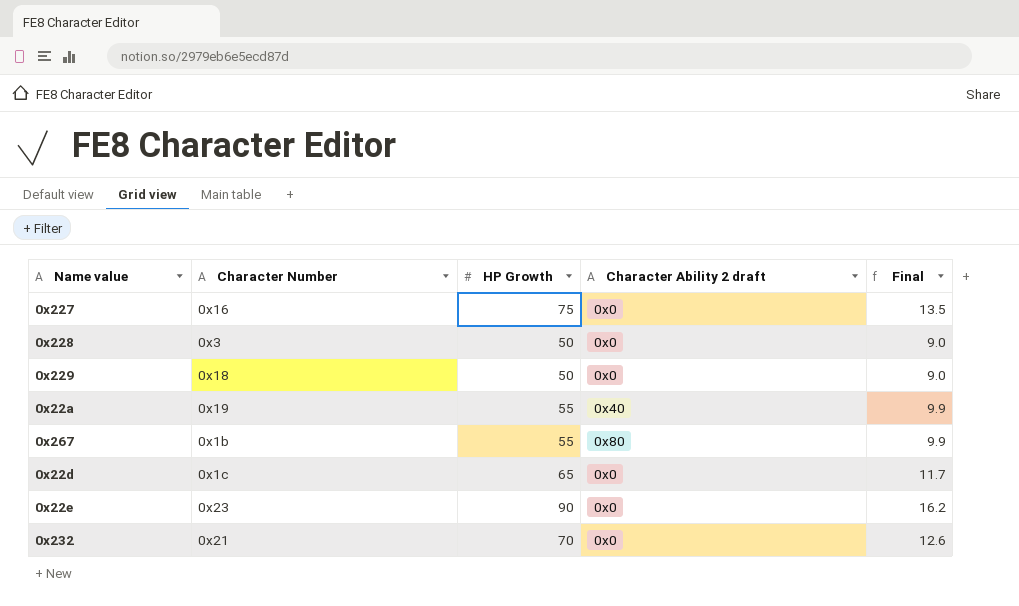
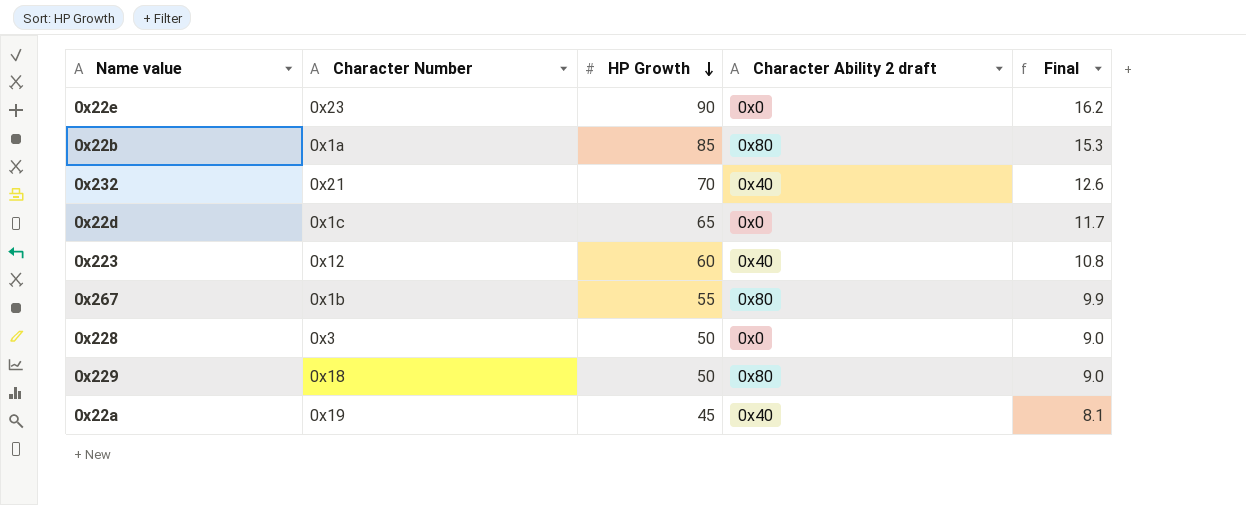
row order: none -> HP Growth descending
row 0x227: 0x16 | 75 | 0x0 | 13.5 -> none
row 0x22b: none -> 0x1a | 85 | 0x80 | 15.3
0x232 | Character Ability 2 draft: 0x0 -> 0x40
row 0x223: none -> 0x12 | 60 | 0x40 | 10.8
0x229 | Character Ability 2 draft: 0x0 -> 0x80
0x22a | HP Growth: 55 -> 45
0x22a | Final: 9.9 -> 8.1

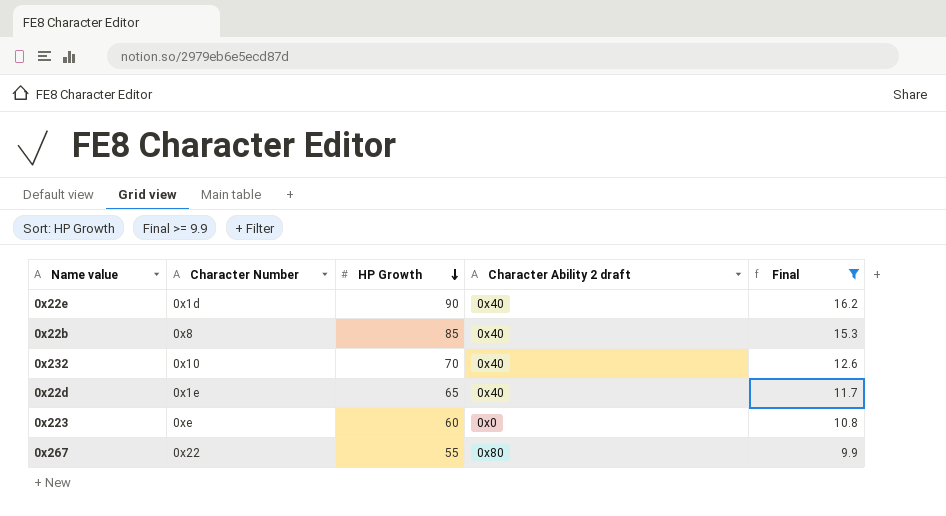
filter: none -> Final >= 9.9
0x22e | Character Number: 0x23 -> 0x1d
0x22e | Character Ability 2 draft: 0x0 -> 0x40
0x22b | Character Number: 0x1a -> 0x8
0x22b | Character Ability 2 draft: 0x80 -> 0x40
0x232 | Character Number: 0x21 -> 0x10
0x22d | Character Number: 0x1c -> 0x1e
0x22d | Character Ability 2 draft: 0x0 -> 0x40
0x223 | Character Number: 0x12 -> 0xe
0x223 | Character Ability 2 draft: 0x40 -> 0x0
0x267 | Character Number: 0x1b -> 0x22

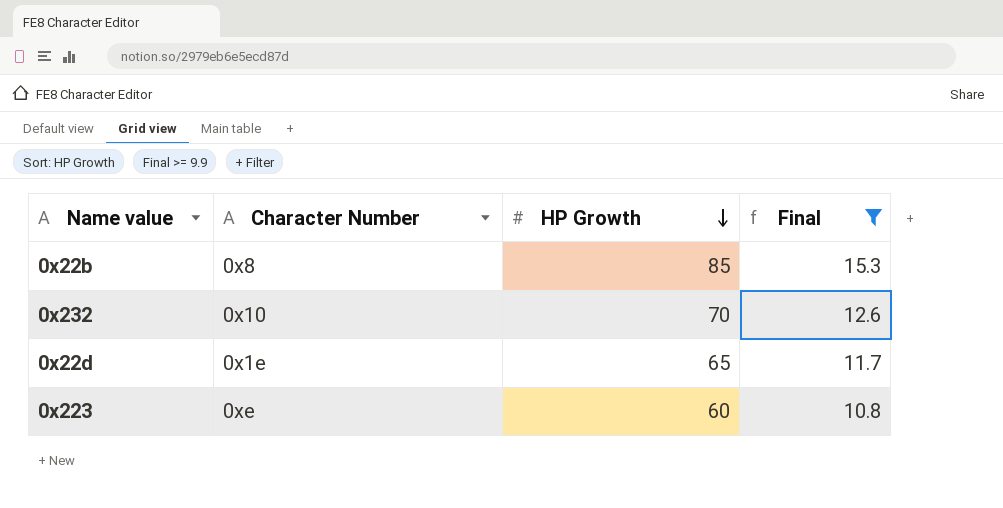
column Character Ability 2 draft | position: 4 -> none
row 0x22e: 0x1d | 90 | 0x40 | 16.2 -> none
row 0x267: 0x22 | 55 | 0x80 | 9.9 -> none

